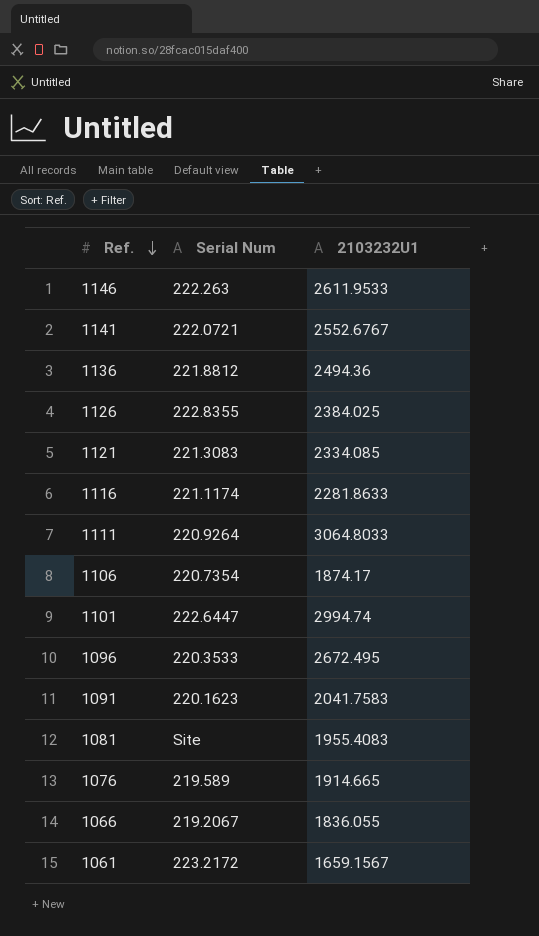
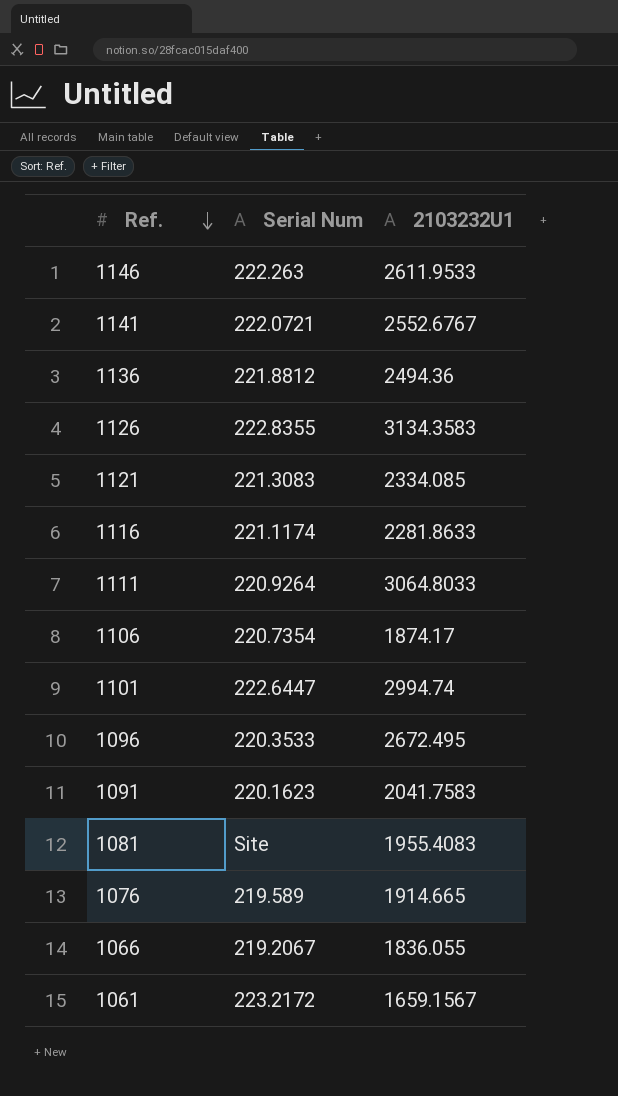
1126 | 2103232U1: 2384.025 -> 3134.3583

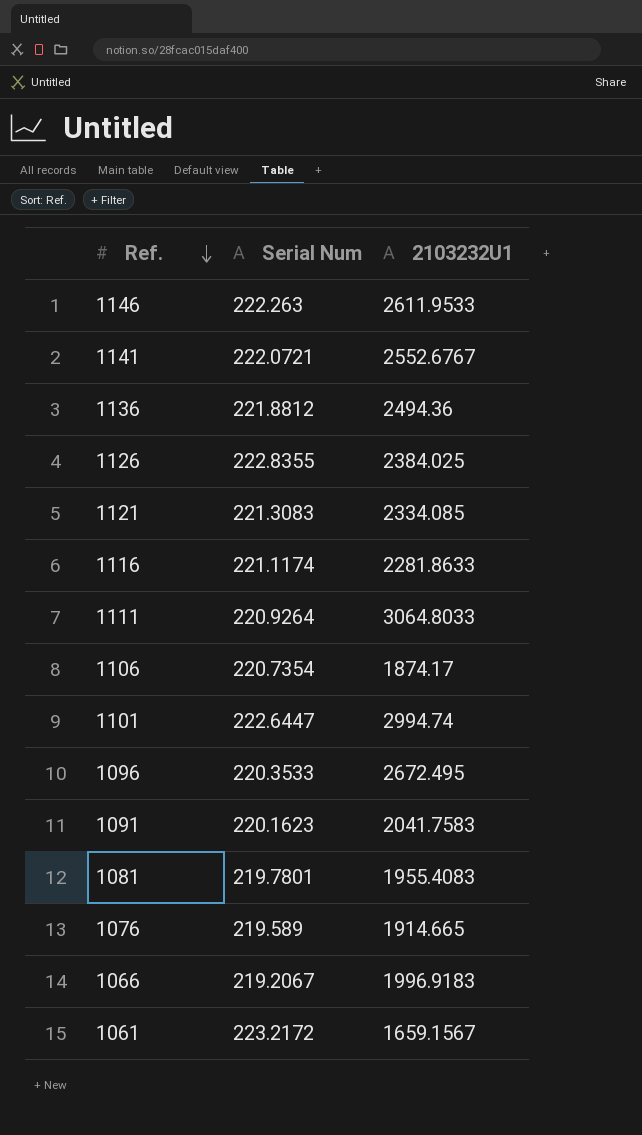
1126 | 2103232U1: 3134.3583 -> 2384.025
1081 | Serial Num: Site -> 219.7801
1066 | 2103232U1: 1836.055 -> 1996.9183

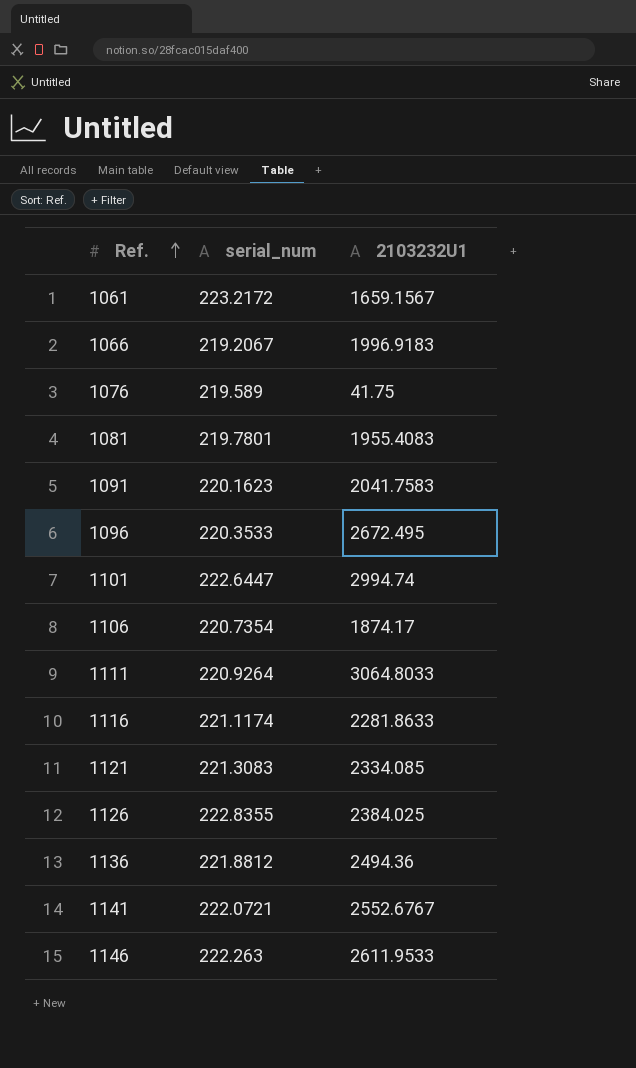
row order: Ref. descending -> Ref. ascending
column name: Serial Num -> serial_num
1076 | 2103232U1: 1914.665 -> 41.75

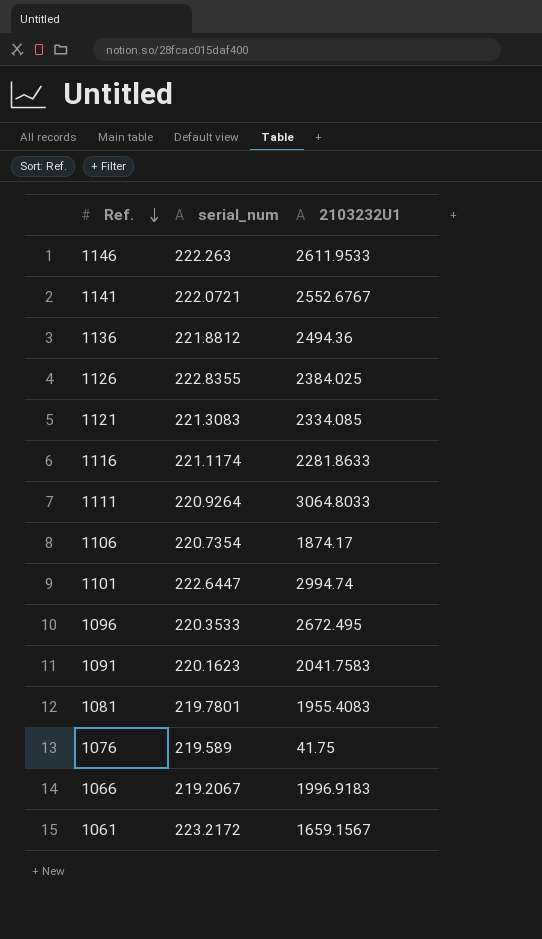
row order: Ref. ascending -> Ref. descending

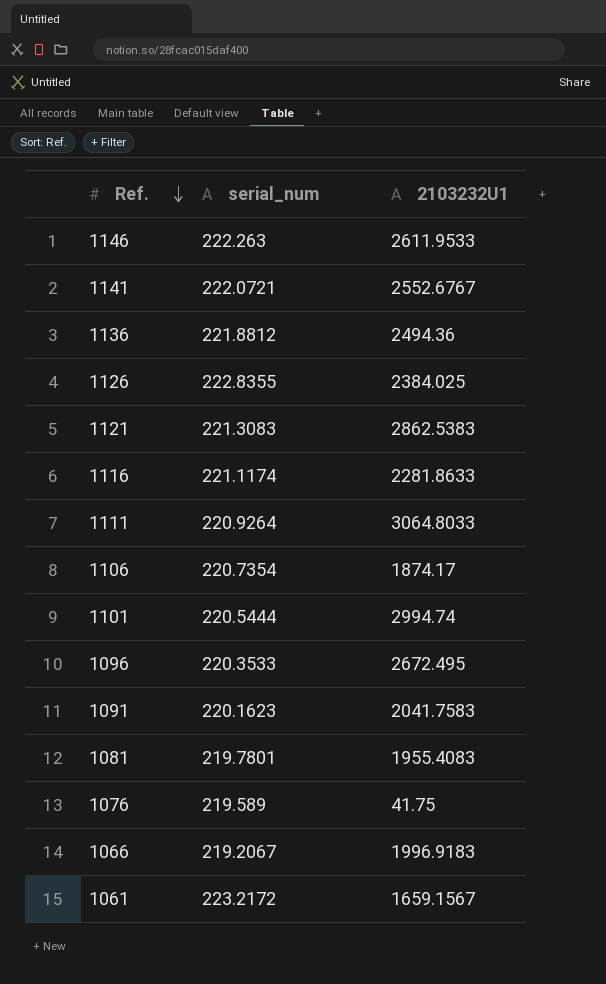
1121 | 2103232U1: 2334.085 -> 2862.5383
1101 | serial_num: 222.6447 -> 220.5444

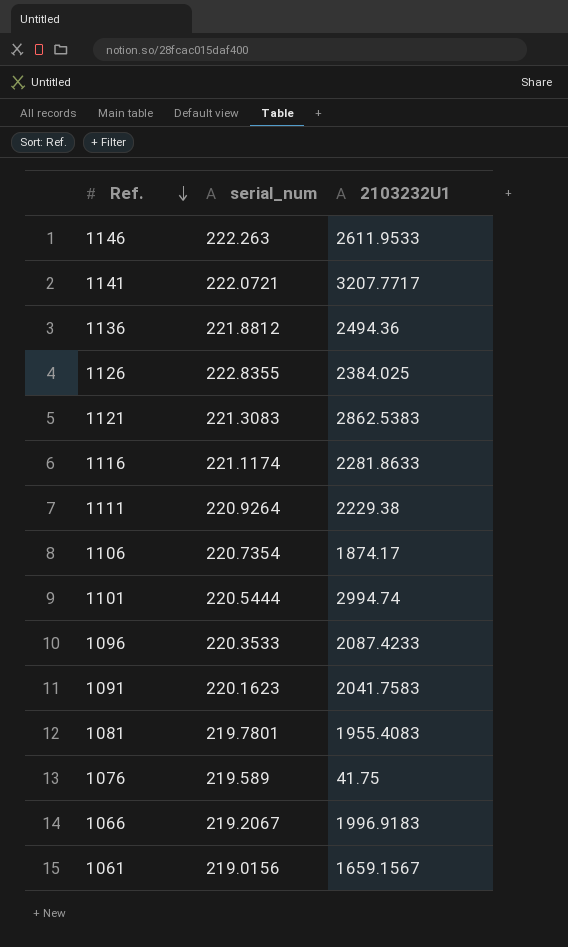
1141 | 2103232U1: 2552.6767 -> 3207.7717
1111 | 2103232U1: 3064.8033 -> 2229.38
1096 | 2103232U1: 2672.495 -> 2087.4233
1061 | serial_num: 223.2172 -> 219.0156

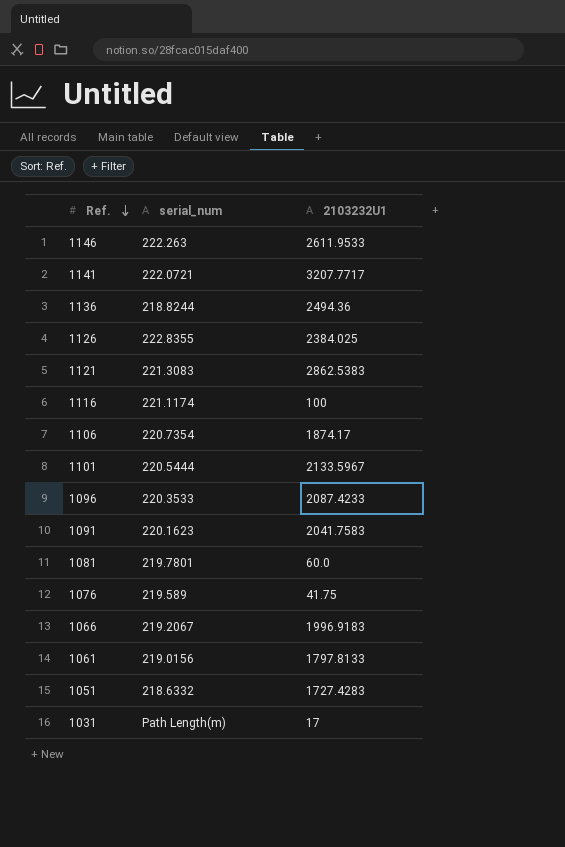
row 1111: 220.9264 | 2229.38 -> none
1136 | serial_num: 221.8812 -> 218.8244
1116 | 2103232U1: 2281.8633 -> 100
1101 | 2103232U1: 2994.74 -> 2133.5967
1081 | 2103232U1: 1955.4083 -> 60.0
1061 | 2103232U1: 1659.1567 -> 1797.8133
row 1051: none -> 218.6332 | 1727.4283
row 1031: none -> Path Length(m) | 17

